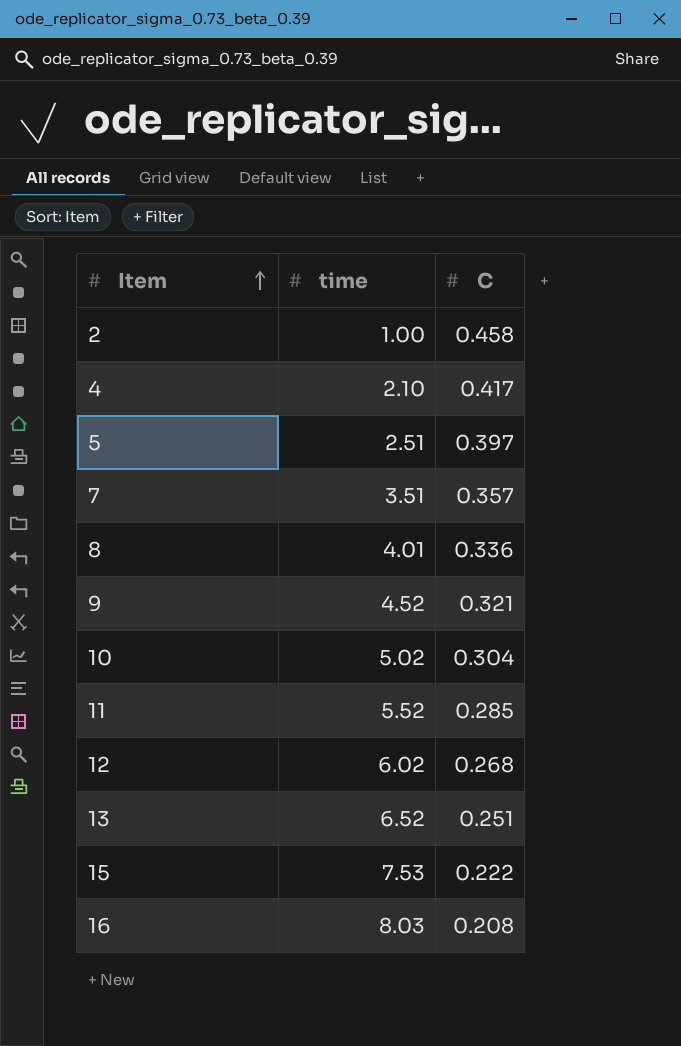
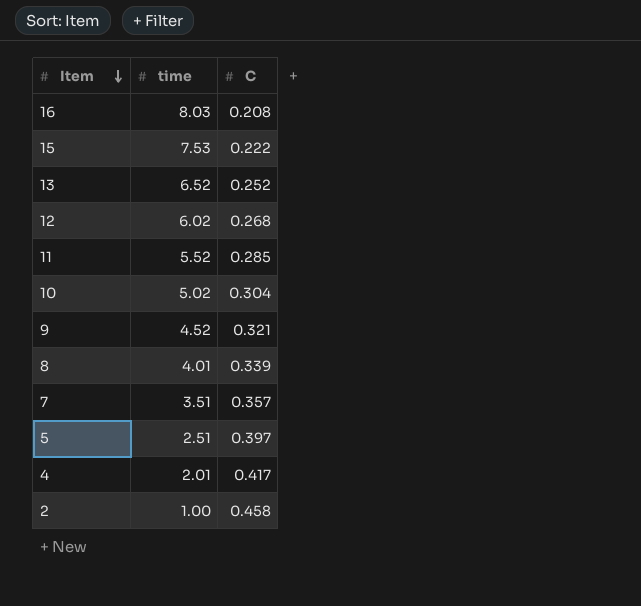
row order: Item ascending -> Item descending
13 | C: 0.251 -> 0.252
8 | C: 0.336 -> 0.339
4 | time: 2.10 -> 2.01

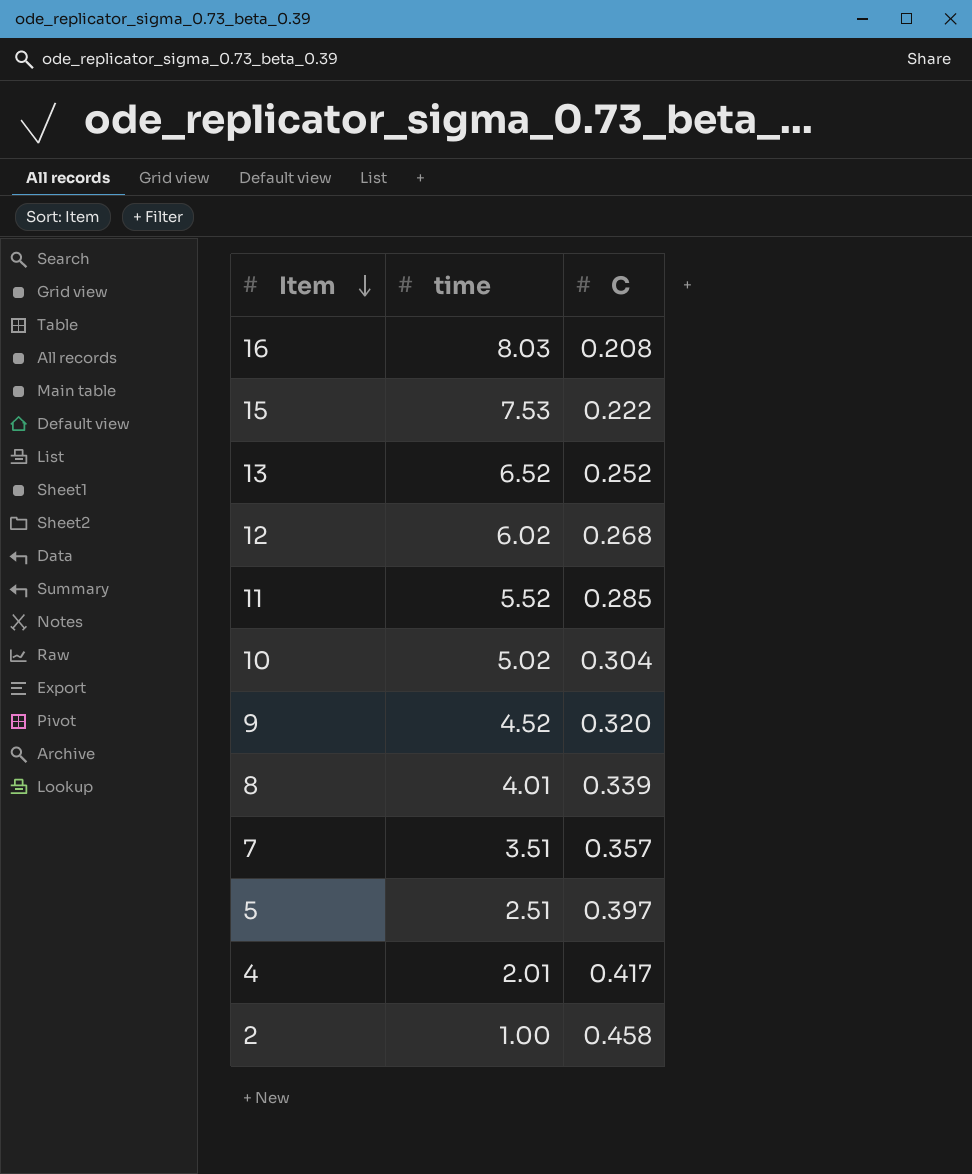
9 | C: 0.321 -> 0.320

